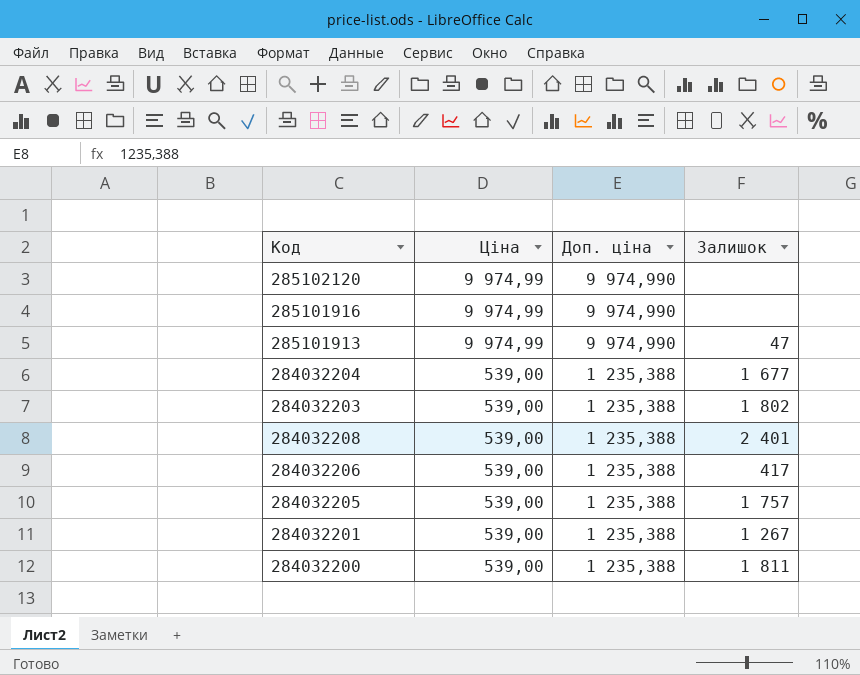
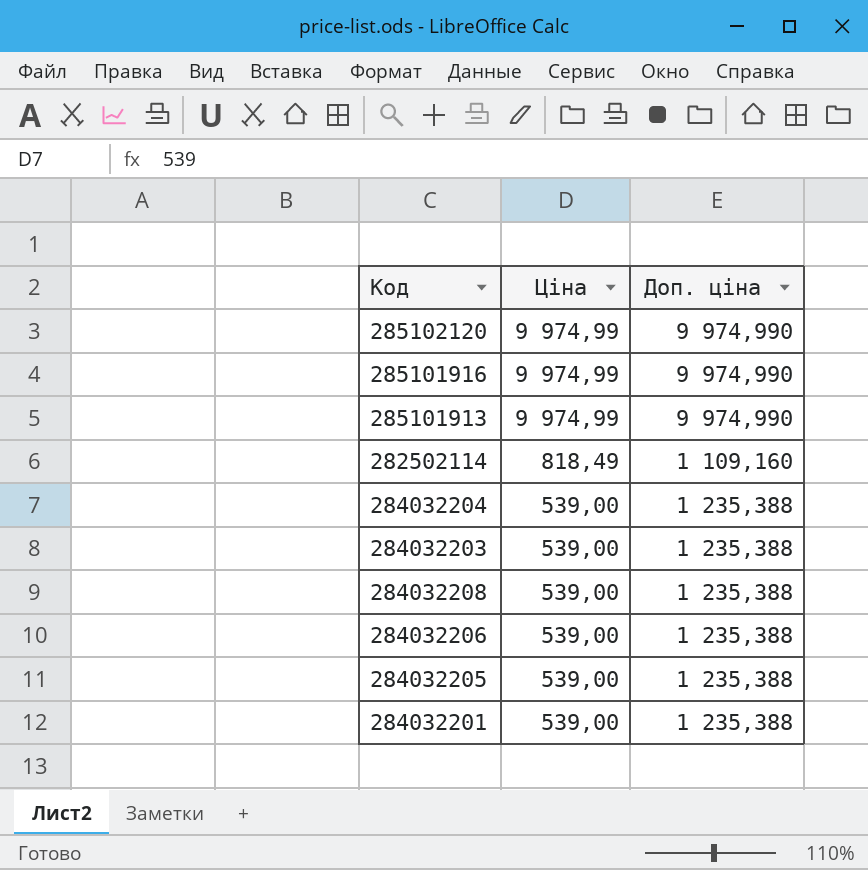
column Залишок | position: 4 -> none
row 284032200: 539,00 | 1 235,388 | 1 811 -> none
row 282502114: none -> 818,49 | 1 109,160

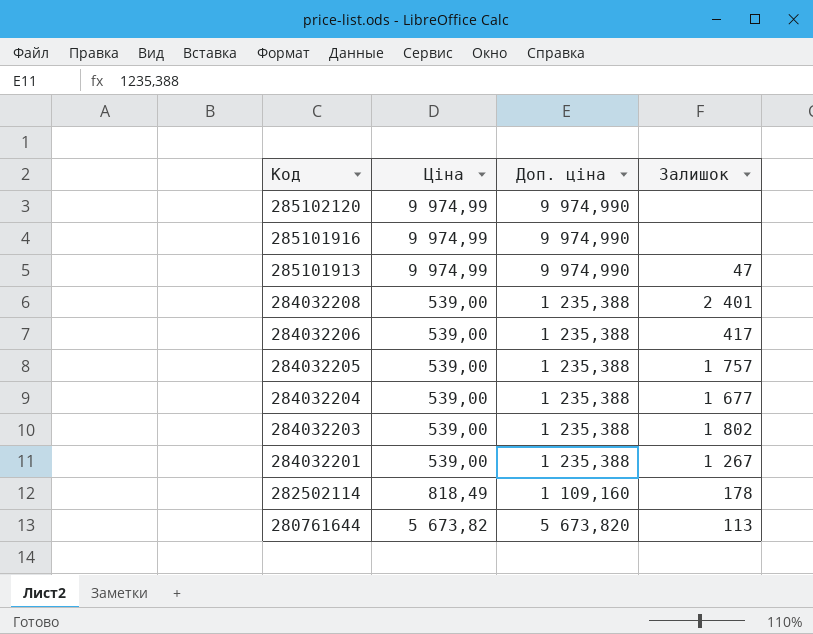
row order: Ціна descending -> Код descending
column Залишок | position: none -> 4
row 280761644: none -> 5 673,82 | 5 673,820 | 113

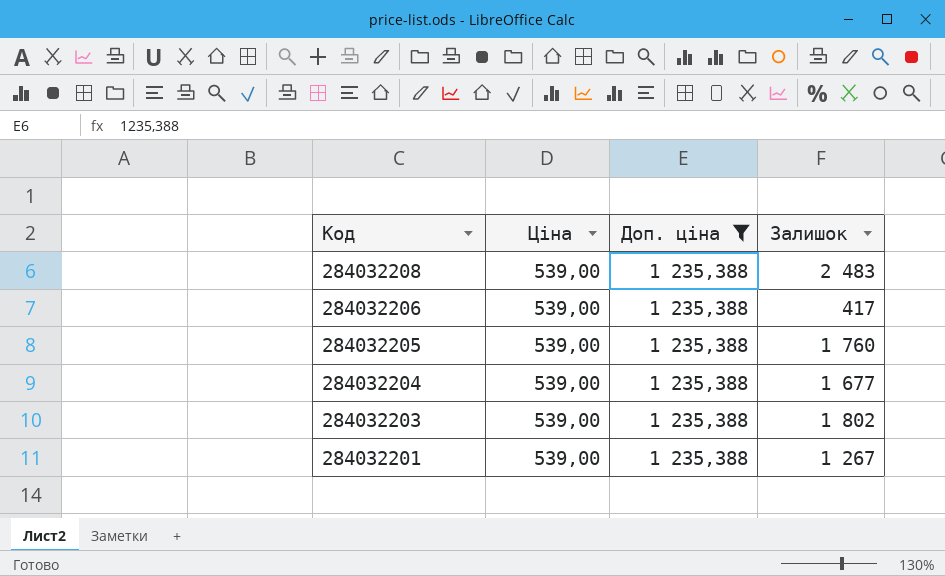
filter: none -> Доп. ціна = 1 235,388
284032208 | Залишок: 2 401 -> 2 483
284032205 | Залишок: 1 757 -> 1 760

